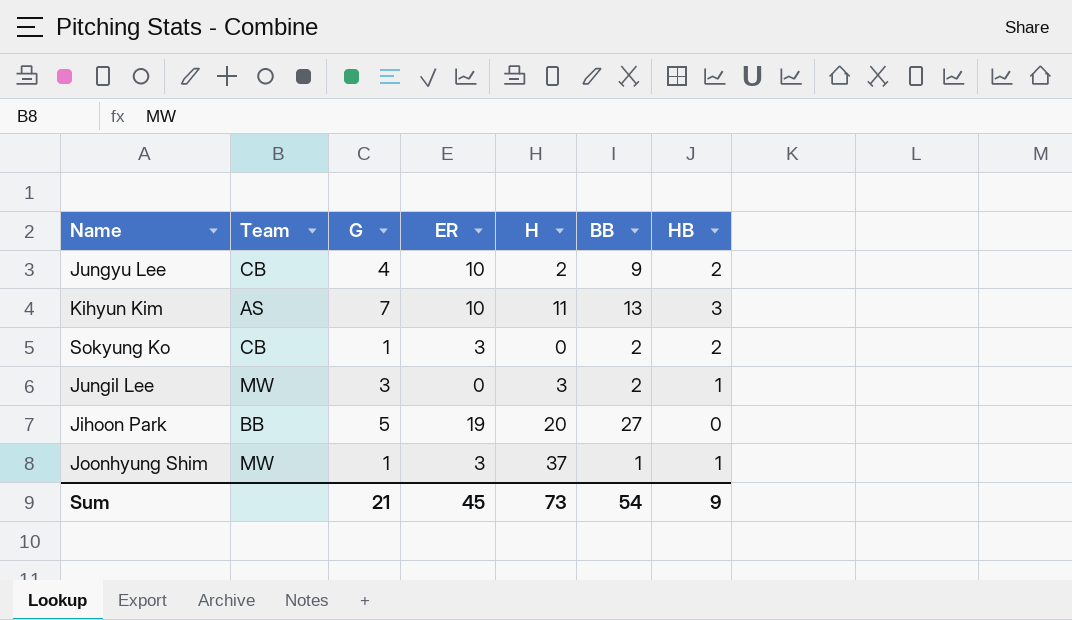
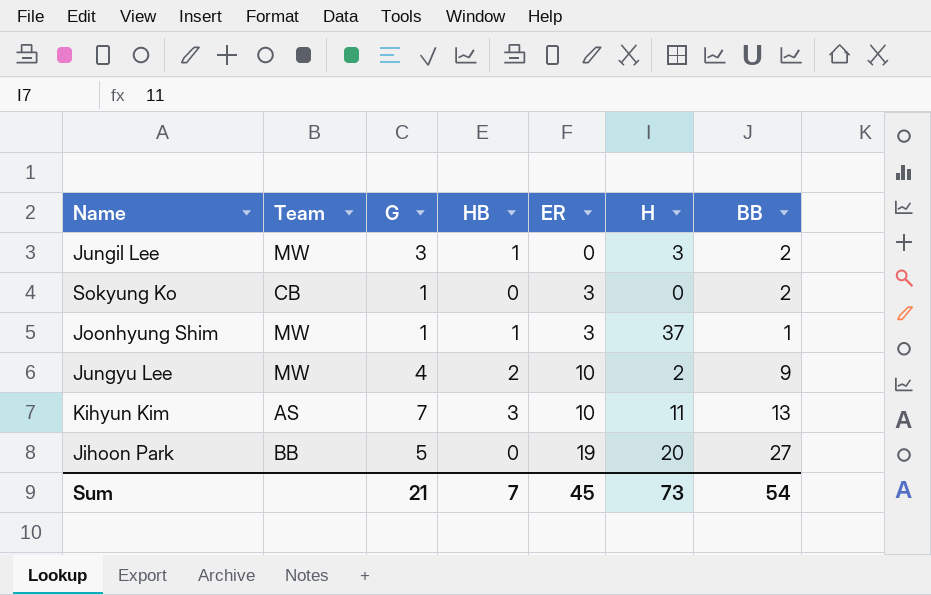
row order: none -> ER ascending
column HB | position: 7 -> 4
Sokyung Ko | HB: 2 -> 0
Jungyu Lee | Team: CB -> MW
Sum | HB: 9 -> 7

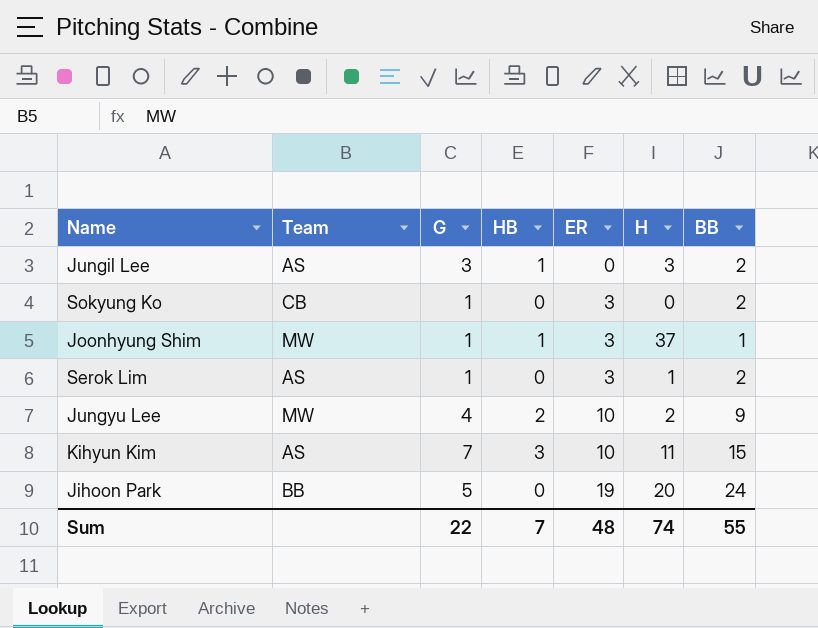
Jungil Lee | Team: MW -> AS
row Serok Lim: none -> AS | 1 | 0 | 3 | 1 | 2
Kihyun Kim | BB: 13 -> 15
Jihoon Park | BB: 27 -> 24
Sum | G: 21 -> 22
Sum | ER: 45 -> 48
Sum | H: 73 -> 74
Sum | BB: 54 -> 55

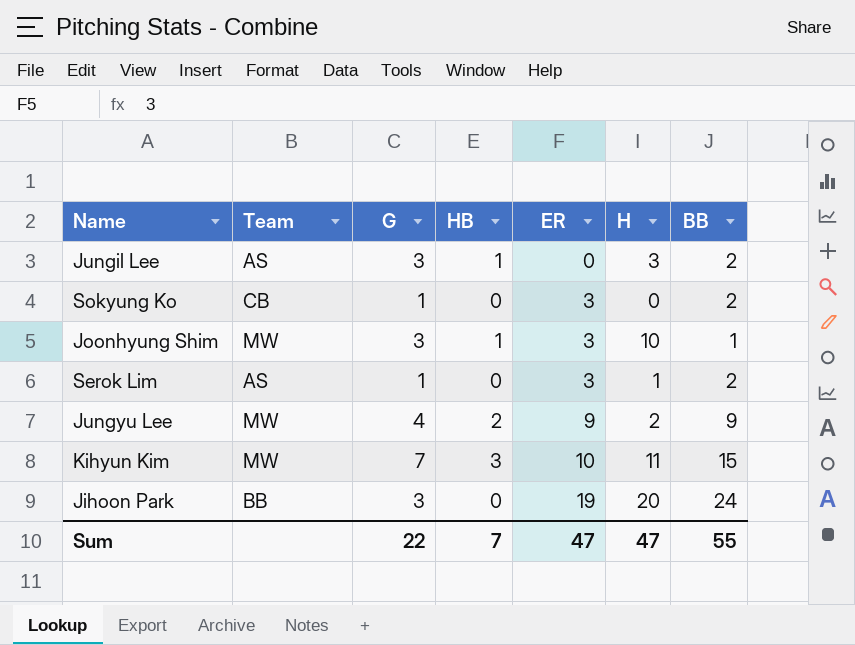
Joonhyung Shim | G: 1 -> 3
Joonhyung Shim | H: 37 -> 10
Jungyu Lee | ER: 10 -> 9
Kihyun Kim | Team: AS -> MW
Jihoon Park | G: 5 -> 3
Sum | ER: 48 -> 47
Sum | H: 74 -> 47

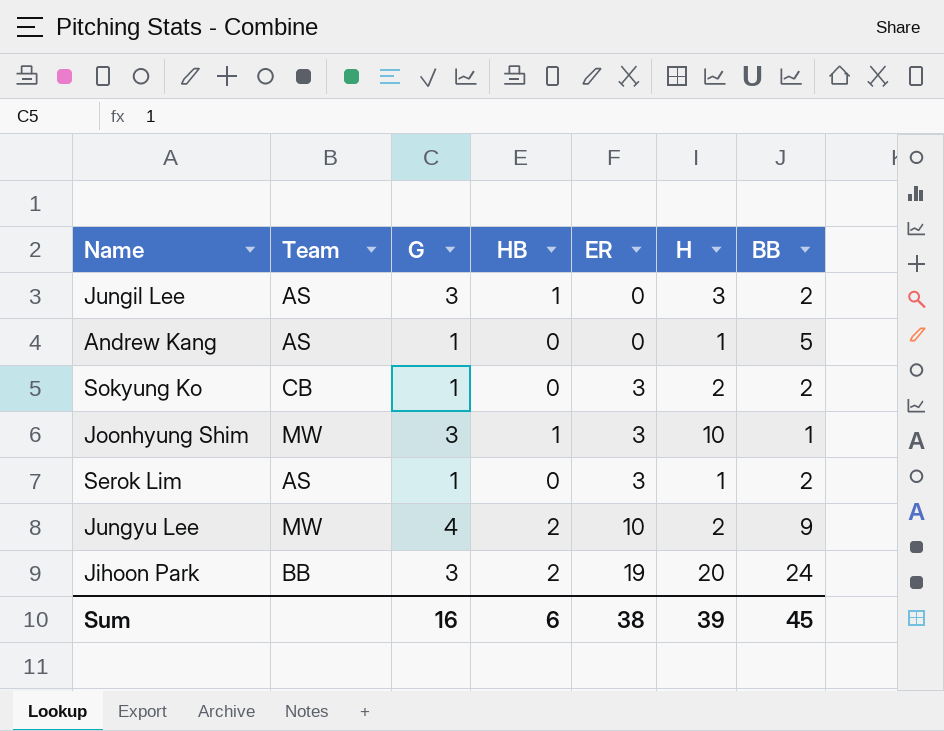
row Kihyun Kim: MW | 7 | 3 | 10 | 11 | 15 -> none
row Andrew Kang: none -> AS | 1 | 0 | 0 | 1 | 5
Sokyung Ko | H: 0 -> 2
Jungyu Lee | ER: 9 -> 10
Jihoon Park | HB: 0 -> 2
Sum | G: 22 -> 16
Sum | HB: 7 -> 6
Sum | ER: 47 -> 38
Sum | H: 47 -> 39
Sum | BB: 55 -> 45

